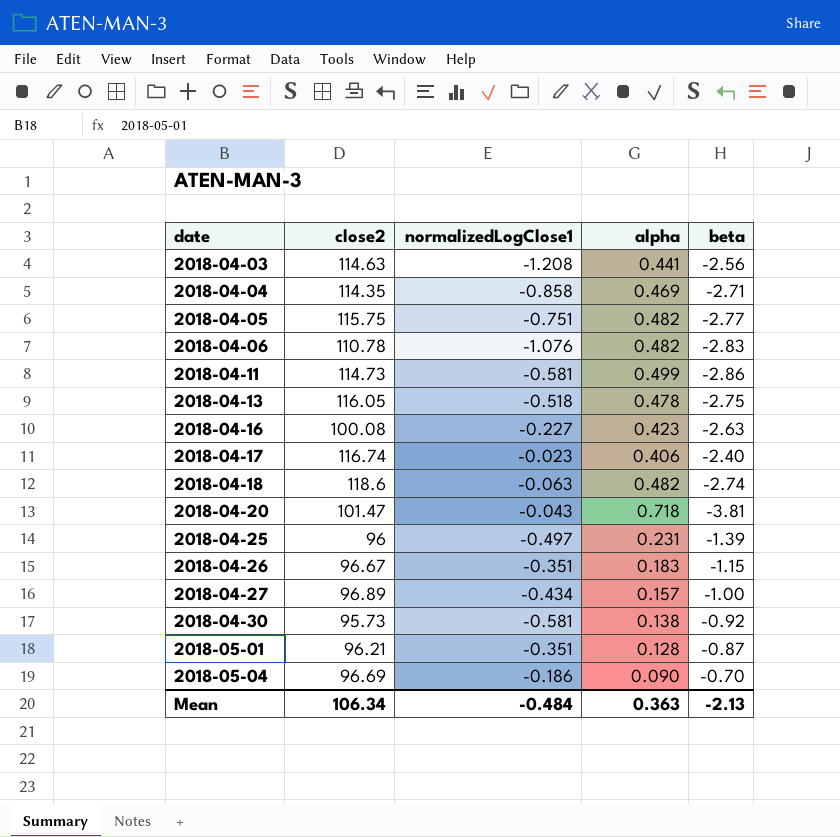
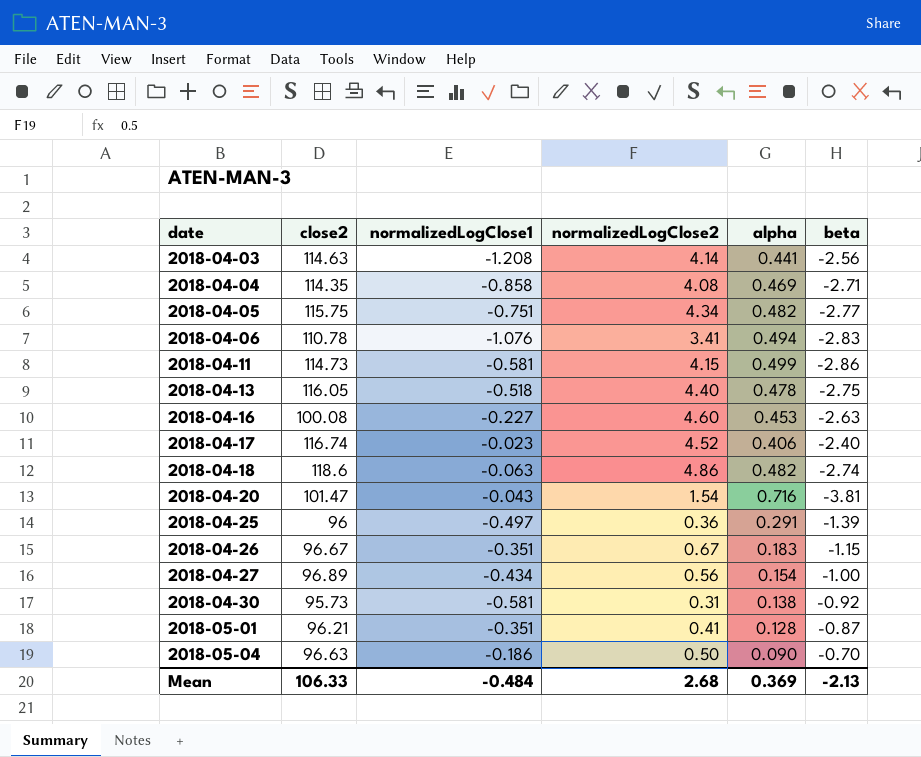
column normalizedLogClose2 | position: none -> 4
2018-04-06 | alpha: 0.482 -> 0.494
2018-04-16 | alpha: 0.423 -> 0.453
2018-04-20 | alpha: 0.718 -> 0.716
2018-04-25 | alpha: 0.231 -> 0.291
2018-04-27 | alpha: 0.157 -> 0.154
2018-05-04 | close2: 96.69 -> 96.63
Mean | close2: 106.34 -> 106.33
Mean | alpha: 0.363 -> 0.369

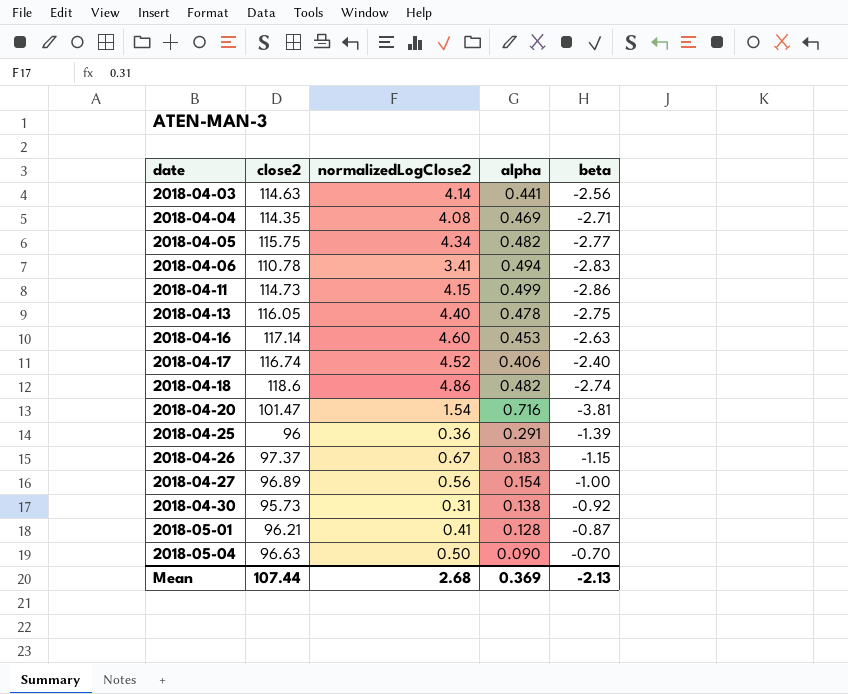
column normalizedLogClose1 | position: 3 -> none
2018-04-16 | close2: 100.08 -> 117.14
2018-04-26 | close2: 96.67 -> 97.37
Mean | close2: 106.33 -> 107.44

